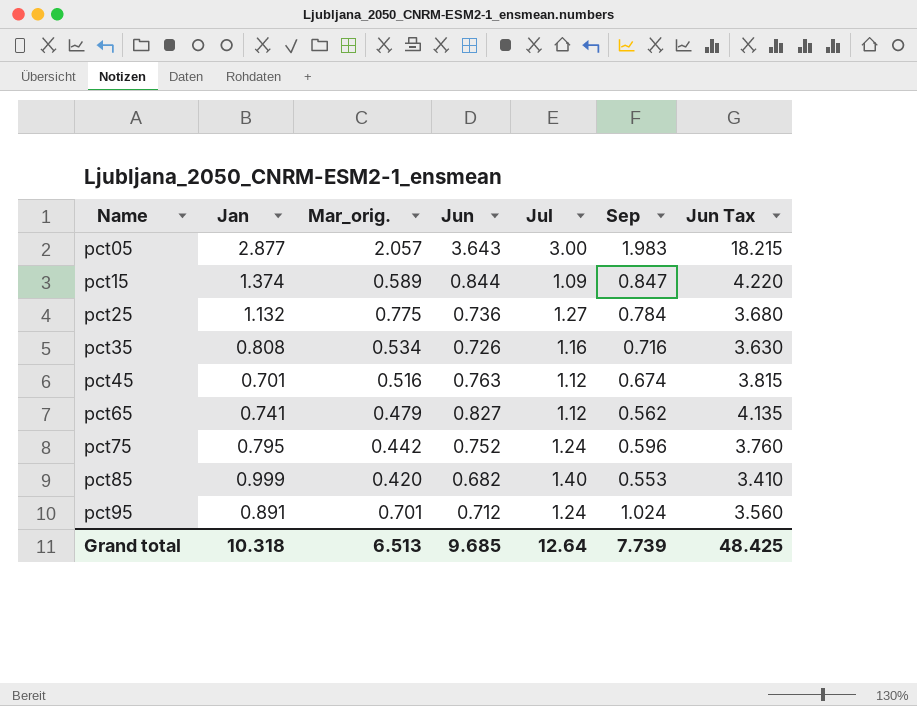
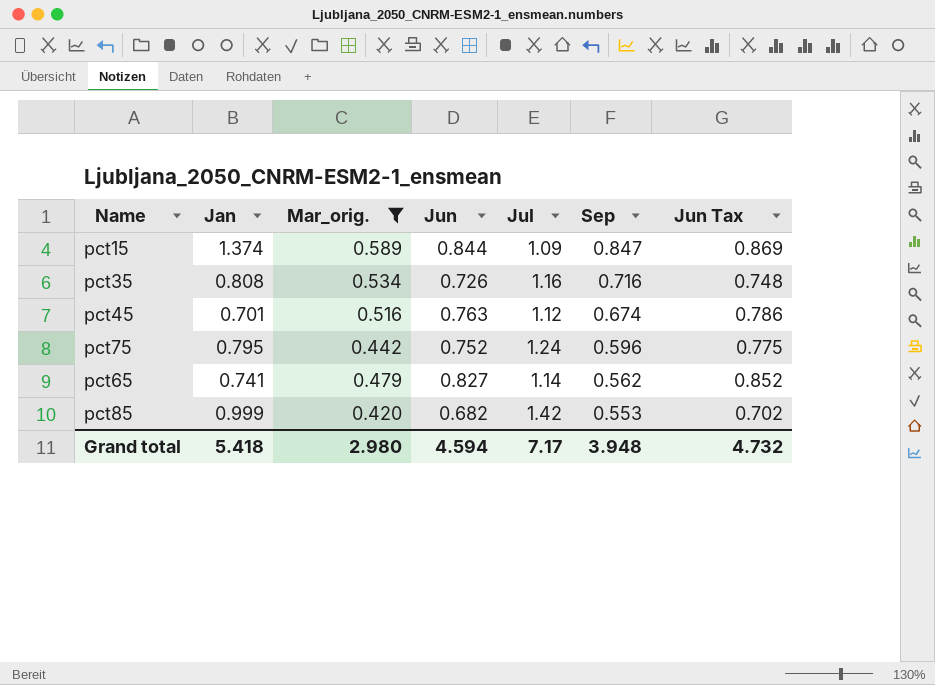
filter: none -> Mar_orig. <= 0.589
row order: Name ascending -> Sep descending
column Jun Tax | formula: [Jun] * 5 -> [Jun] * 1.03
pct65 | Jul: 1.12 -> 1.14
pct85 | Jul: 1.40 -> 1.42
Grand total | Jan: 10.318 -> 5.418
Grand total | Mar_orig.: 6.513 -> 2.980
Grand total | Jun: 9.685 -> 4.594
Grand total | Jul: 12.64 -> 7.17
Grand total | Sep: 7.739 -> 3.948
Grand total | Jun Tax: 48.425 -> 4.732

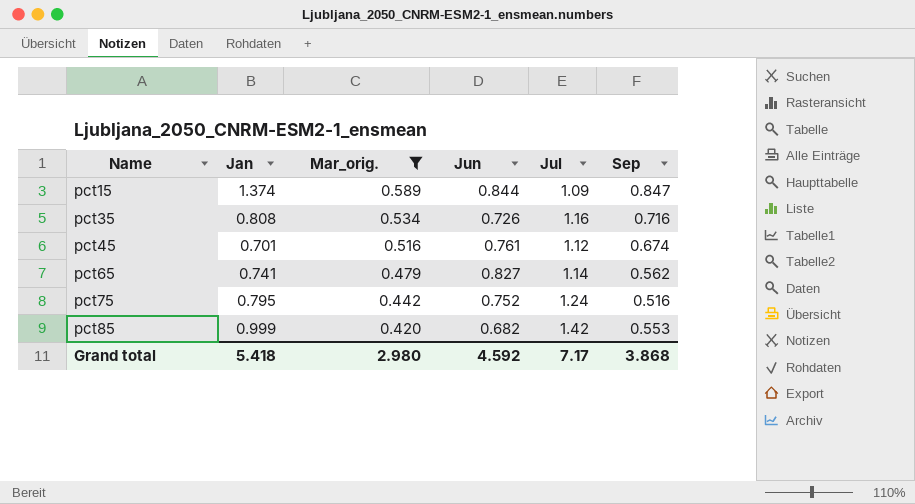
row order: Sep descending -> Name ascending
column Jun Tax | formula: [Jun] * 1.03 -> none
pct45 | Jun: 0.763 -> 0.761
pct75 | Sep: 0.596 -> 0.516
Grand total | Jun: 4.594 -> 4.592
Grand total | Sep: 3.948 -> 3.868

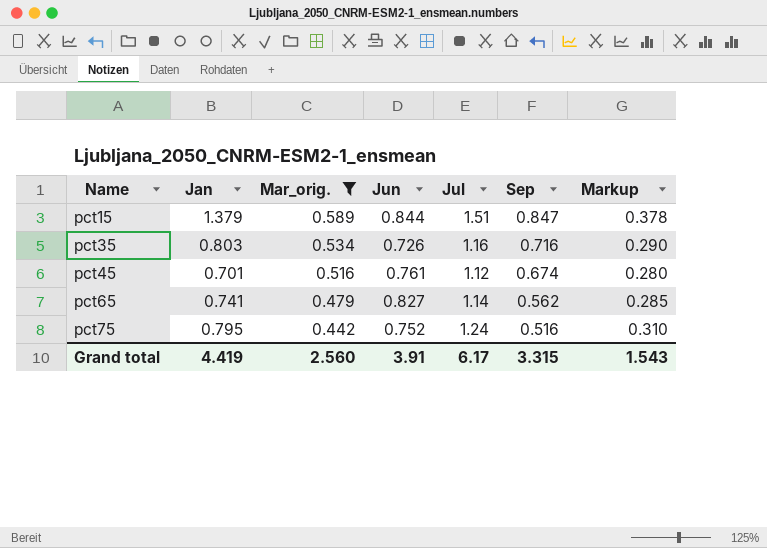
column Markup | formula: none -> [Jul] * 0.25
row pct85: 0.999 | 0.420 | 0.682 | 1.42 | 0.553 -> none
pct15 | Jan: 1.374 -> 1.379
pct15 | Jul: 1.09 -> 1.51
pct35 | Jan: 0.808 -> 0.803
Grand total | Jan: 5.418 -> 4.419
Grand total | Mar_orig.: 2.980 -> 2.560
Grand total | Jun: 4.592 -> 3.91
Grand total | Jul: 7.17 -> 6.17
Grand total | Sep: 3.868 -> 3.315

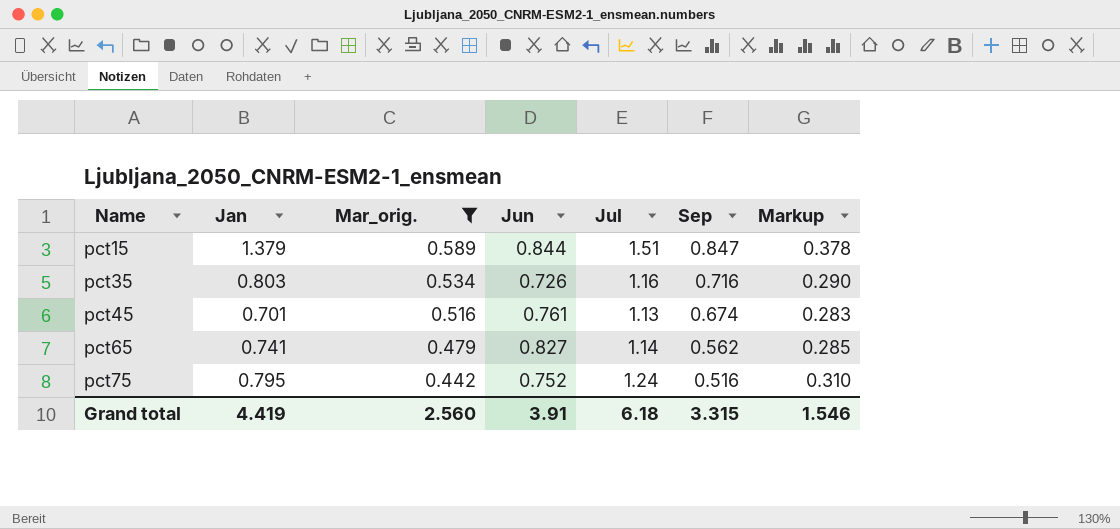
pct45 | Jul: 1.12 -> 1.13
pct45 | Markup: 0.280 -> 0.283
Grand total | Jul: 6.17 -> 6.18
Grand total | Markup: 1.543 -> 1.546

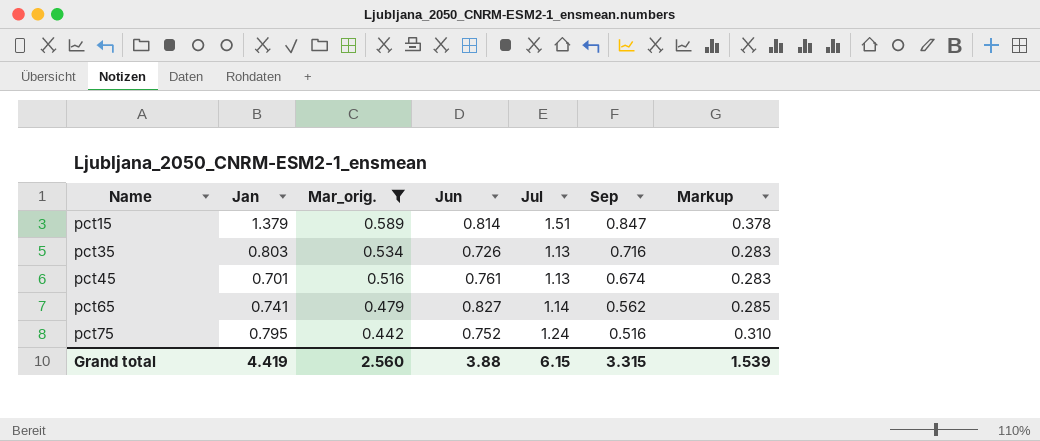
pct15 | Jun: 0.844 -> 0.814
pct35 | Jul: 1.16 -> 1.13
pct35 | Markup: 0.290 -> 0.283
Grand total | Jun: 3.91 -> 3.88
Grand total | Jul: 6.18 -> 6.15
Grand total | Markup: 1.546 -> 1.539

